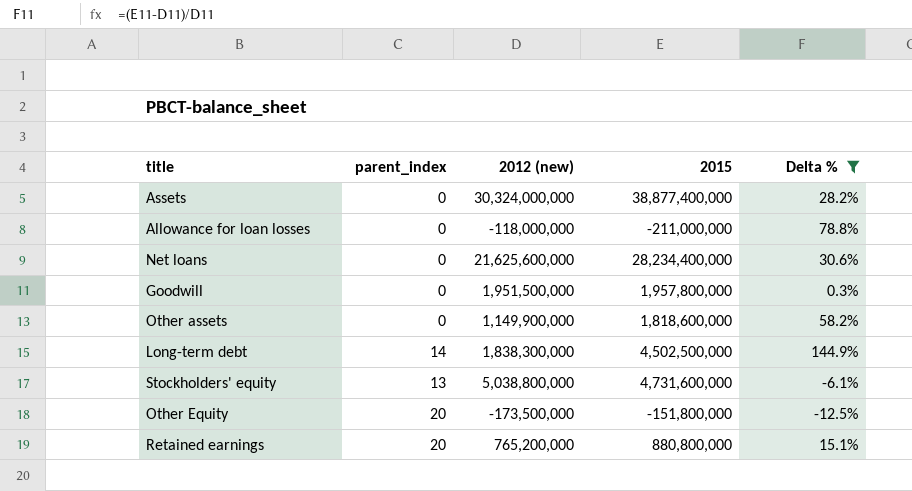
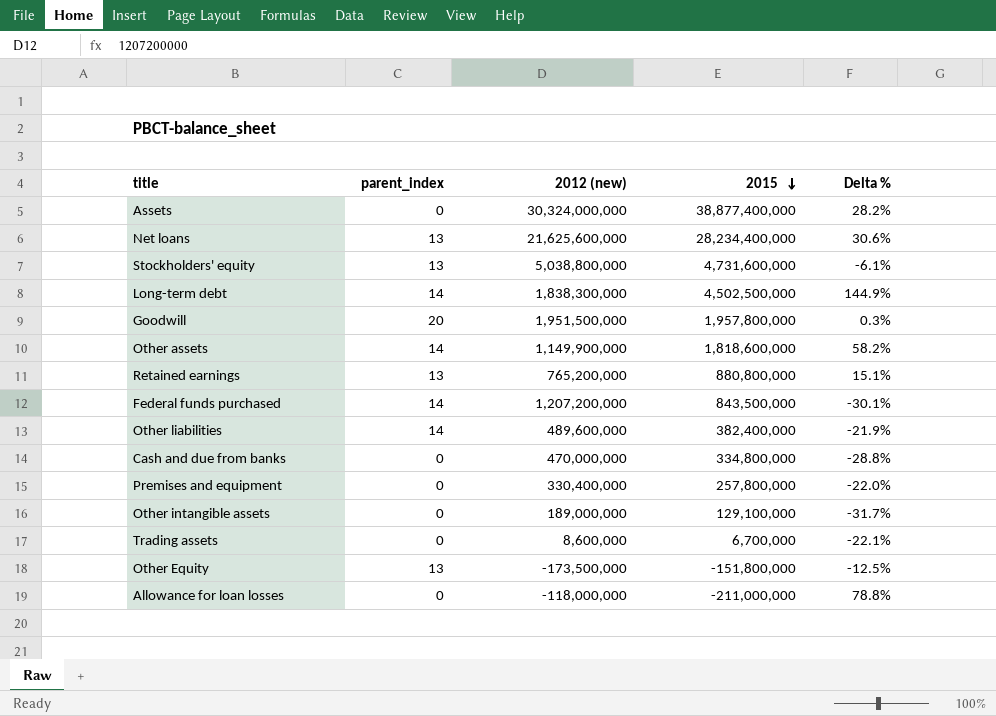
filter: Delta % >= -12.5% -> none
row order: none -> 2015 descending
Net loans | parent_index: 0 -> 13
Goodwill | parent_index: 0 -> 20
Other assets | parent_index: 0 -> 14
Retained earnings | parent_index: 20 -> 13
Other Equity | parent_index: 20 -> 13

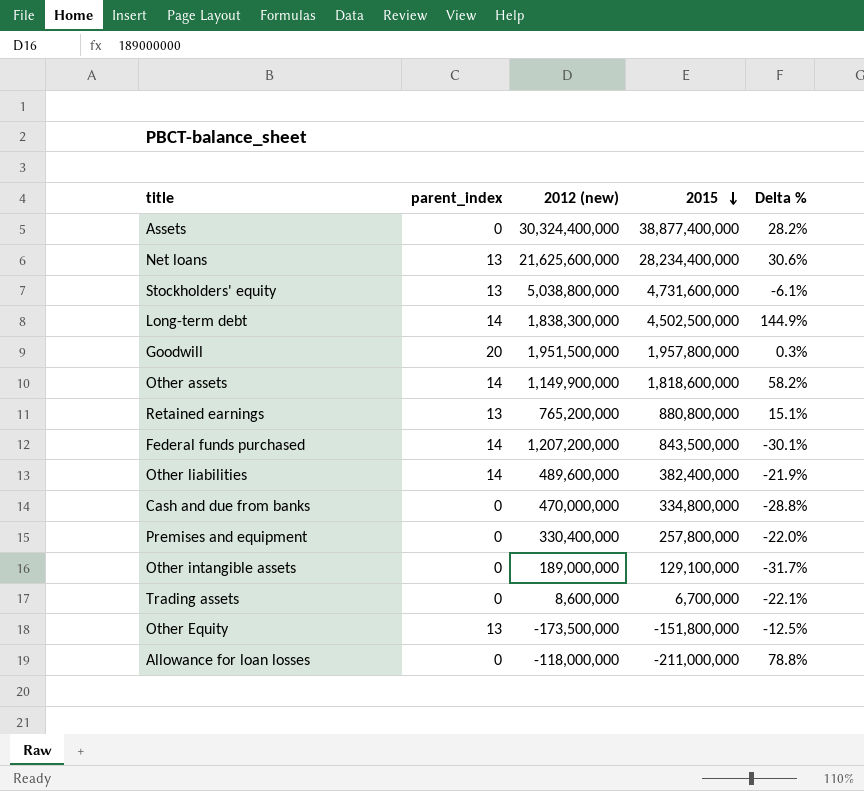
Assets | 2012 (new): 30,324,000,000 -> 30,324,400,000

